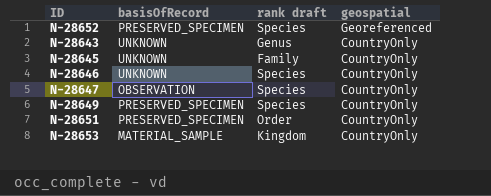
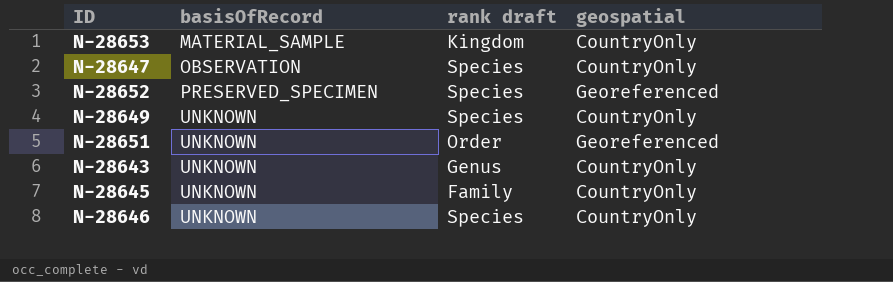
row order: geospatial descending -> basisOfRecord ascending
N-28649 | basisOfRecord: PRESERVED_SPECIMEN -> UNKNOWN
N-28651 | basisOfRecord: PRESERVED_SPECIMEN -> UNKNOWN
N-28651 | geospatial: CountryOnly -> Georeferenced

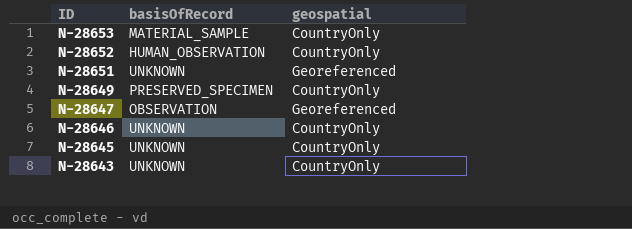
row order: basisOfRecord ascending -> ID descending
column rank draft | position: 3 -> none
N-28652 | basisOfRecord: PRESERVED_SPECIMEN -> HUMAN_OBSERVATION
N-28652 | geospatial: Georeferenced -> CountryOnly
N-28649 | basisOfRecord: UNKNOWN -> PRESERVED_SPECIMEN
N-28647 | geospatial: CountryOnly -> Georeferenced

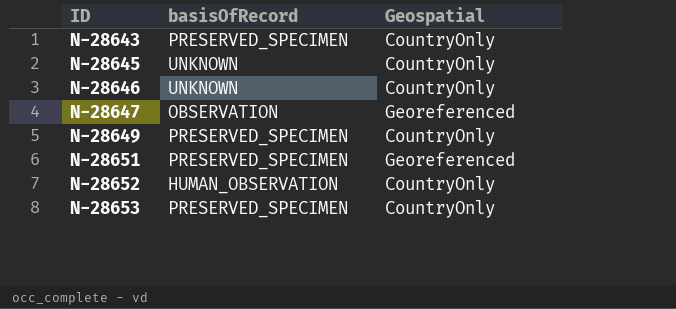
row order: ID descending -> ID ascending
column name: geospatial -> Geospatial
N-28643 | basisOfRecord: UNKNOWN -> PRESERVED_SPECIMEN
N-28651 | basisOfRecord: UNKNOWN -> PRESERVED_SPECIMEN
N-28653 | basisOfRecord: MATERIAL_SAMPLE -> PRESERVED_SPECIMEN

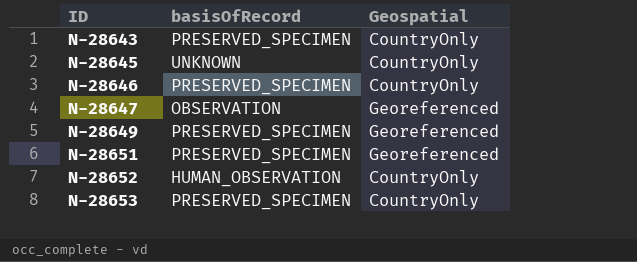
N-28646 | basisOfRecord: UNKNOWN -> PRESERVED_SPECIMEN
N-28649 | Geospatial: CountryOnly -> Georeferenced

